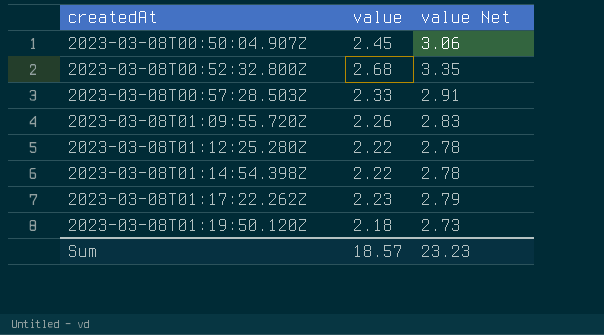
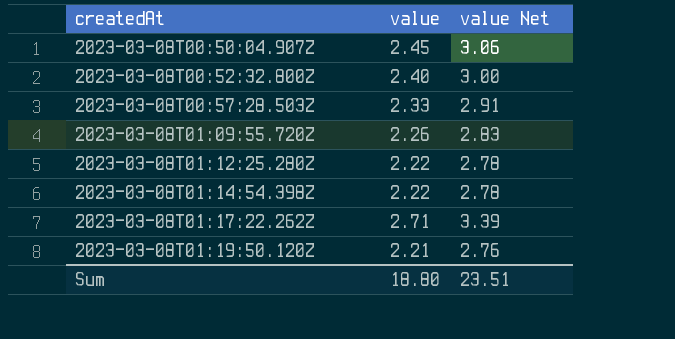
2023-03-08T00:52:32.800Z | value: 2.68 -> 2.40
2023-03-08T00:52:32.800Z | value Net: 3.35 -> 3.00
2023-03-08T01:17:22.262Z | value: 2.23 -> 2.71
2023-03-08T01:17:22.262Z | value Net: 2.79 -> 3.39
2023-03-08T01:19:50.120Z | value: 2.18 -> 2.21
2023-03-08T01:19:50.120Z | value Net: 2.73 -> 2.76
Sum | value: 18.57 -> 18.80
Sum | value Net: 23.23 -> 23.51

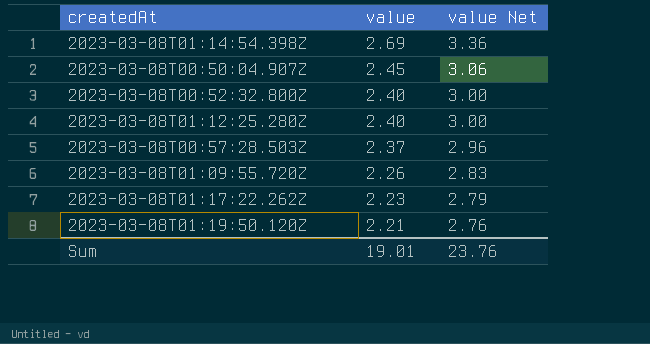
row order: createdAt ascending -> value descending
2023-03-08T01:14:54.398Z | value: 2.22 -> 2.69
2023-03-08T01:14:54.398Z | value Net: 2.78 -> 3.36
2023-03-08T01:12:25.280Z | value: 2.22 -> 2.40
2023-03-08T01:12:25.280Z | value Net: 2.78 -> 3.00
2023-03-08T00:57:28.503Z | value: 2.33 -> 2.37
2023-03-08T00:57:28.503Z | value Net: 2.91 -> 2.96
2023-03-08T01:17:22.262Z | value: 2.71 -> 2.23
2023-03-08T01:17:22.262Z | value Net: 3.39 -> 2.79
Sum | value: 18.80 -> 19.01
Sum | value Net: 23.51 -> 23.76

